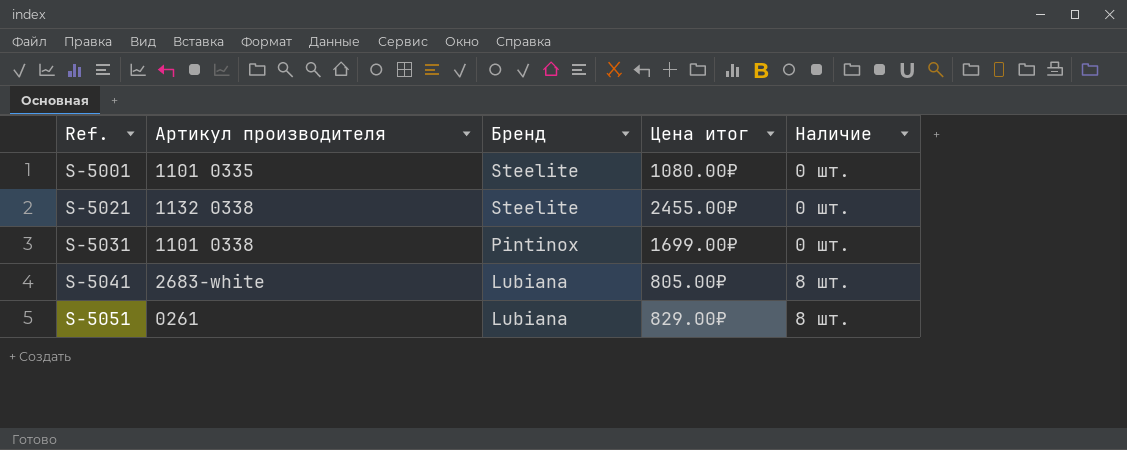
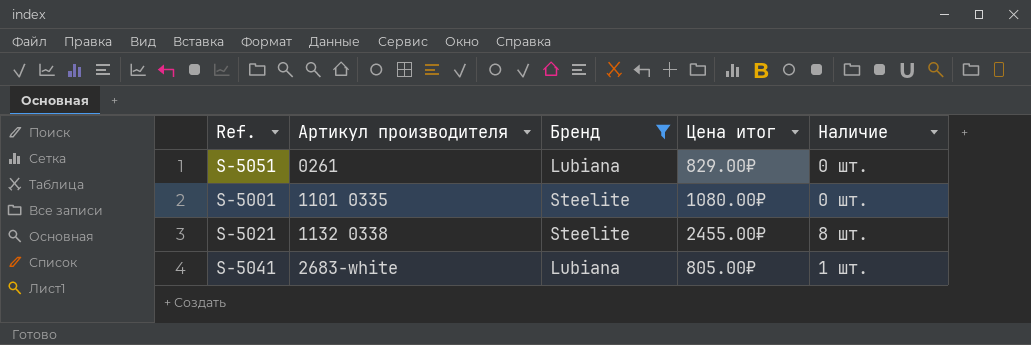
filter: none -> Бренд != Pintinox
row order: Ref. ascending -> Артикул производителя ascending
S-5051 | Наличие: 8 шт. -> 0 шт.
S-5021 | Наличие: 0 шт. -> 8 шт.
S-5041 | Наличие: 8 шт. -> 1 шт.

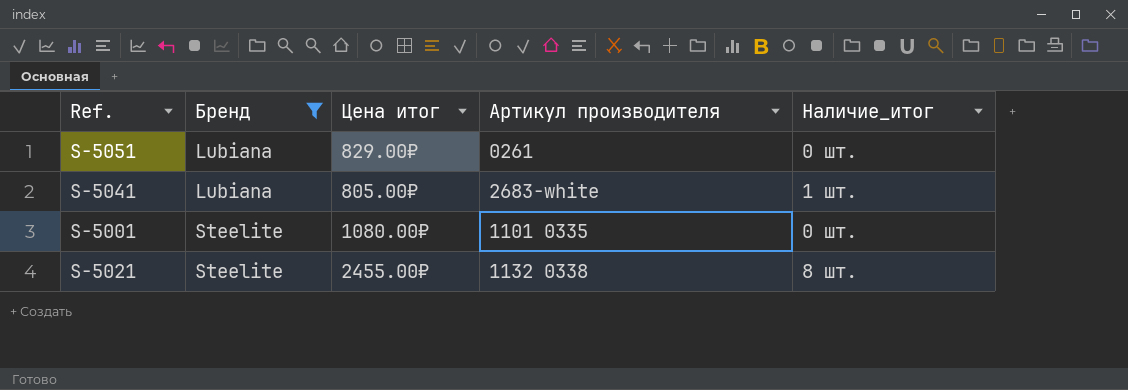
row order: Артикул производителя ascending -> Бренд ascending
column Артикул производителя | position: 2 -> 4
column name: Наличие -> Наличие_итог

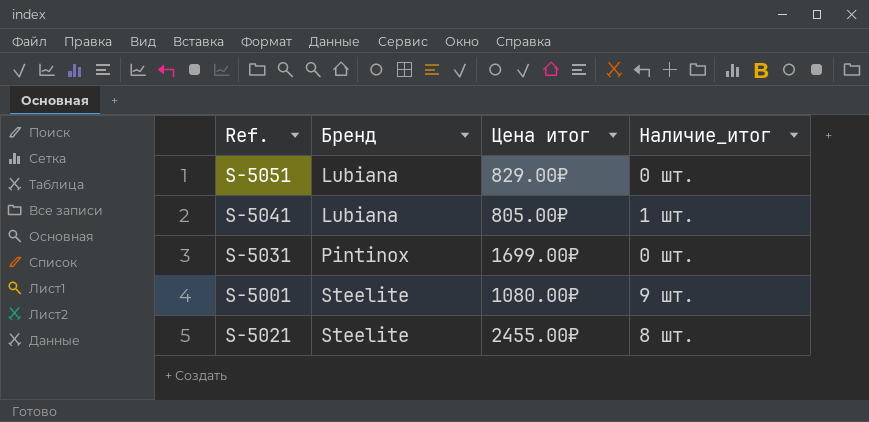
filter: Бренд != Pintinox -> none
column Артикул производителя | position: 4 -> none
S-5001 | Наличие_итог: 0 шт. -> 9 шт.

